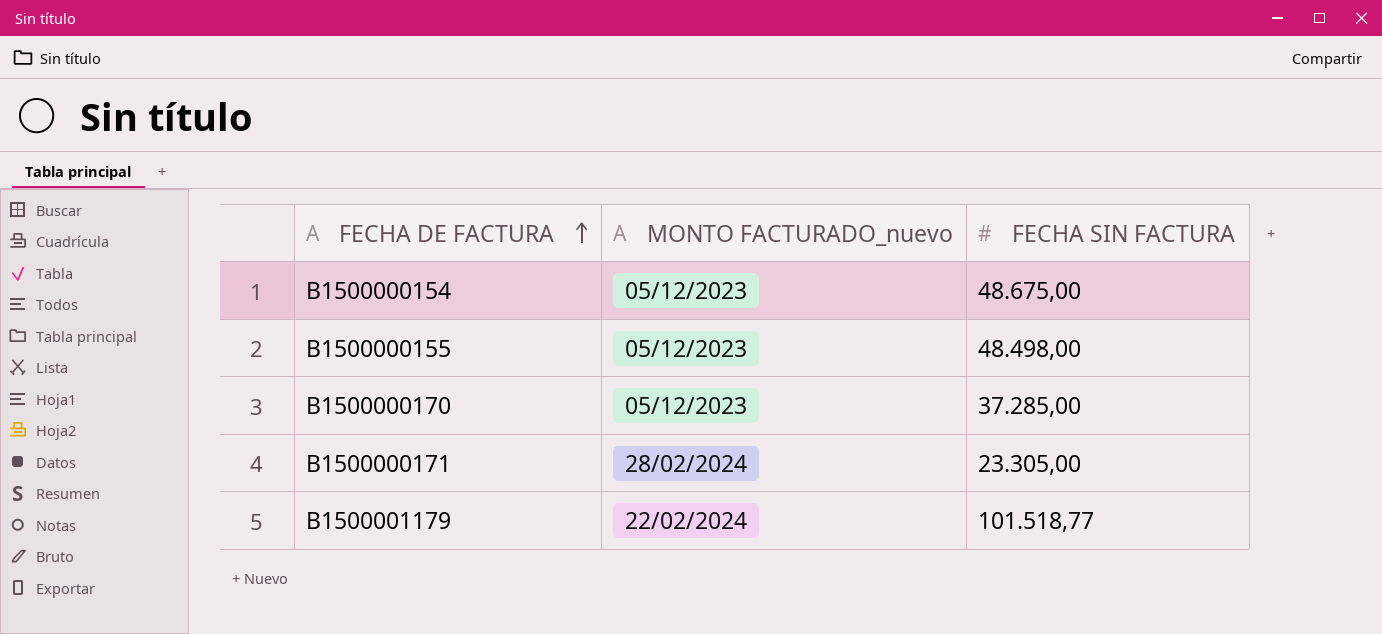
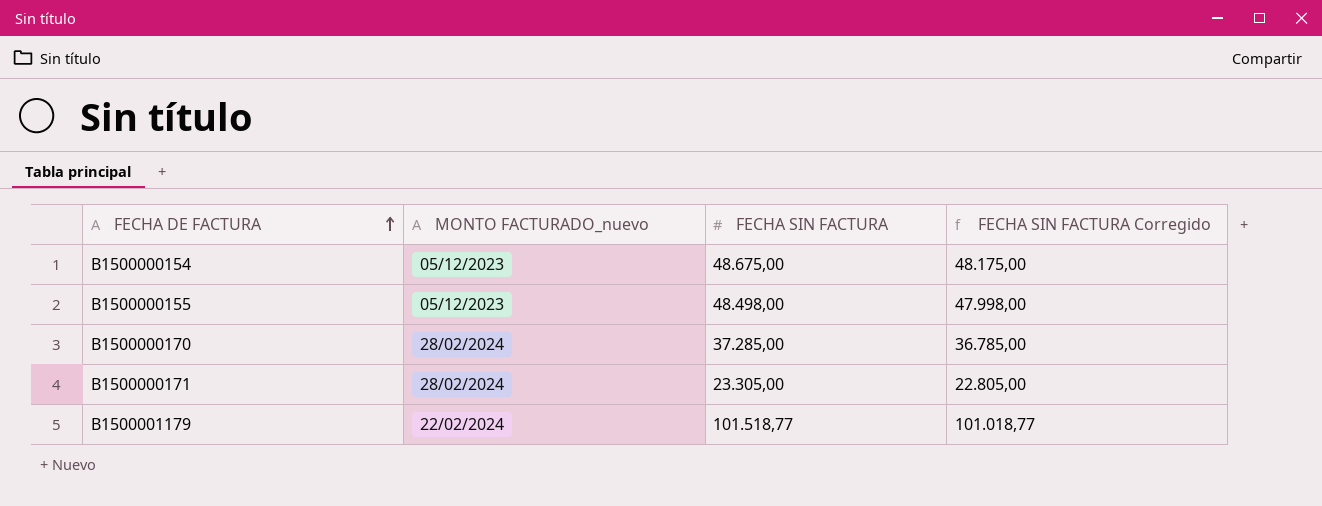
column FECHA SIN FACTURA Corregido | formula: none -> [FECHA SIN FACTURA] - 500
B1500000170 | MONTO FACTURADO_nuevo: 05/12/2023 -> 28/02/2024

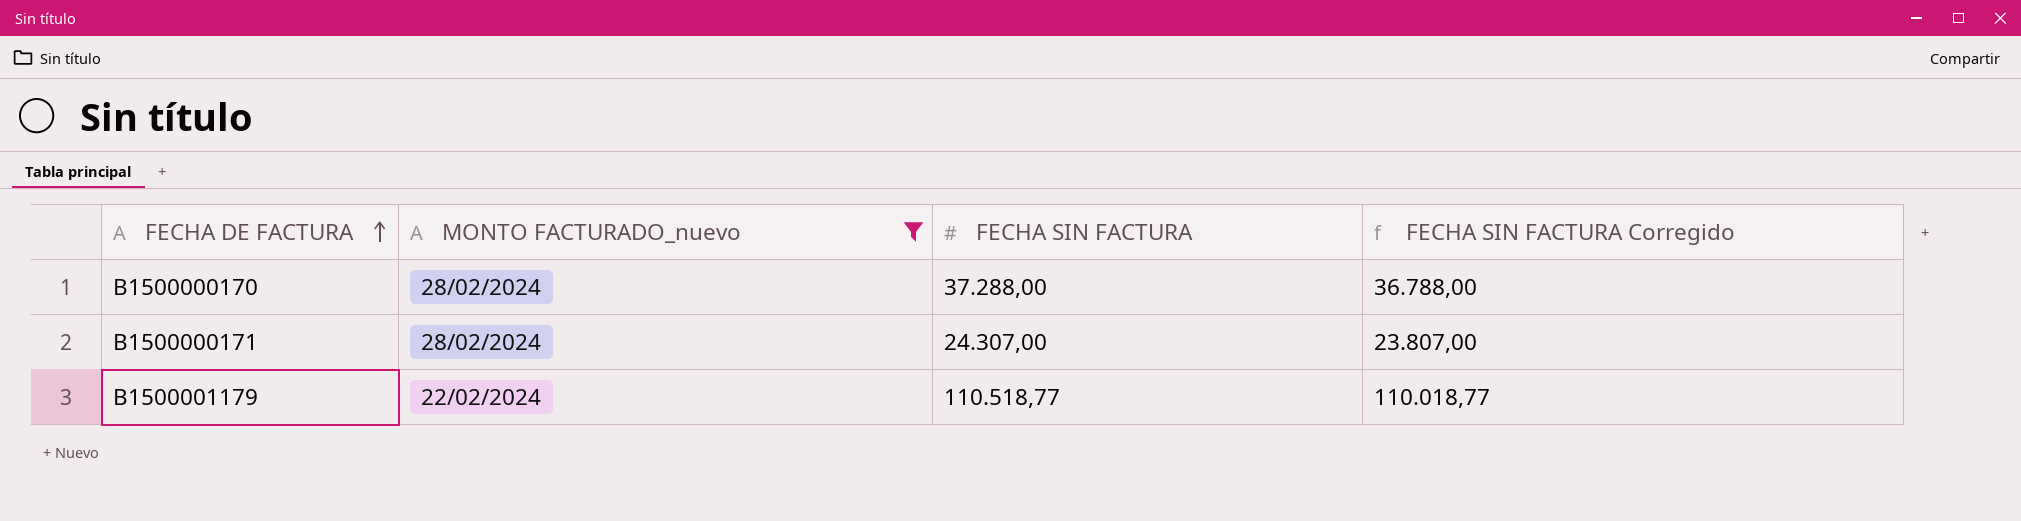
filter: none -> MONTO FACTURADO_nuevo != 05/12/2023
B1500000170 | FECHA SIN FACTURA: 37.285,00 -> 37.288,00
B1500000170 | FECHA SIN FACTURA Corregido: 36.785,00 -> 36.788,00
B1500000171 | FECHA SIN FACTURA: 23.305,00 -> 24.307,00
B1500000171 | FECHA SIN FACTURA Corregido: 22.805,00 -> 23.807,00
B1500001179 | FECHA SIN FACTURA: 101.518,77 -> 110.518,77
B1500001179 | FECHA SIN FACTURA Corregido: 101.018,77 -> 110.018,77

